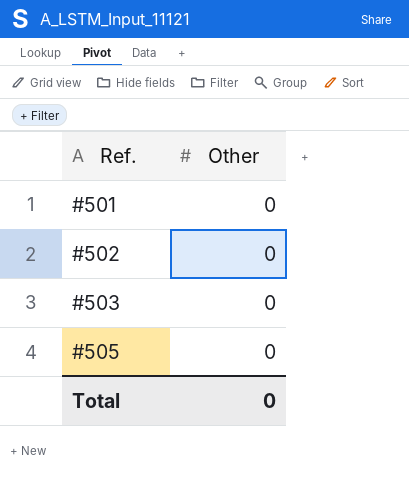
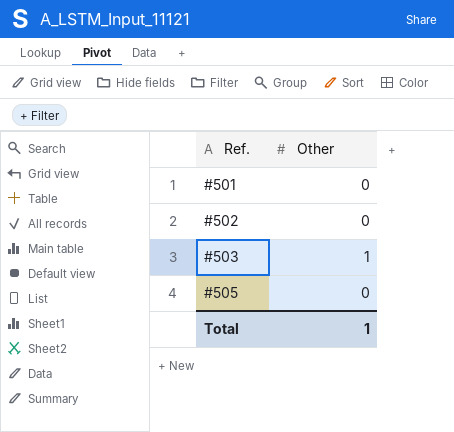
#503 | Other: 0 -> 1
Total | Other: 0 -> 1

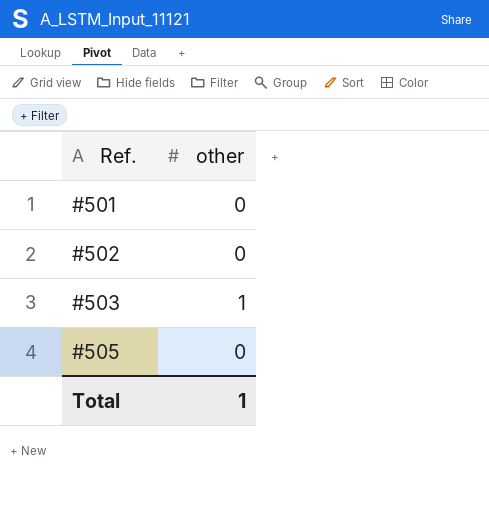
column name: Other -> other

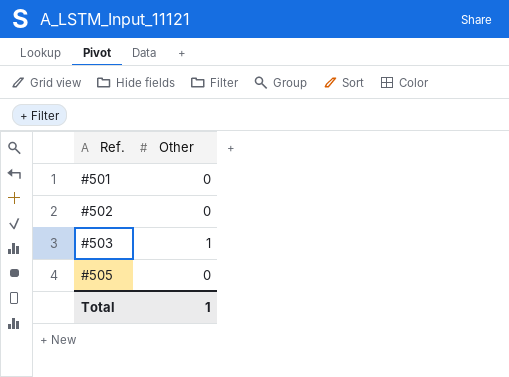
column name: other -> Other

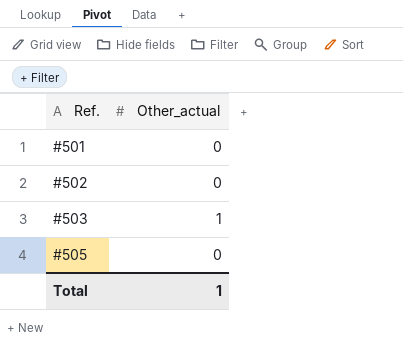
column name: Other -> Other_actual

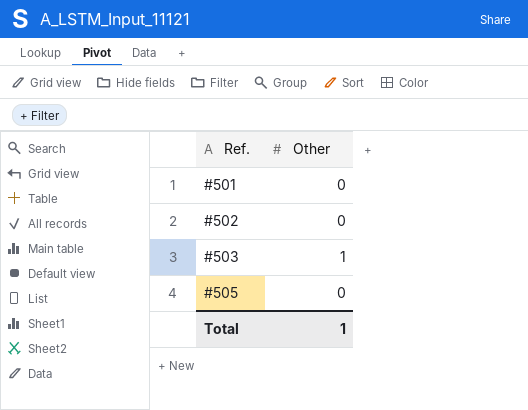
column name: Other_actual -> Other

